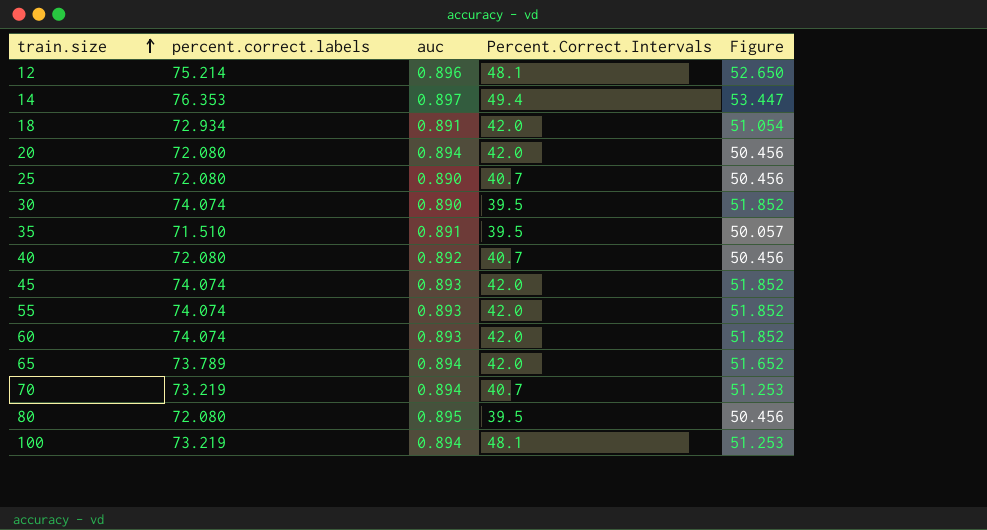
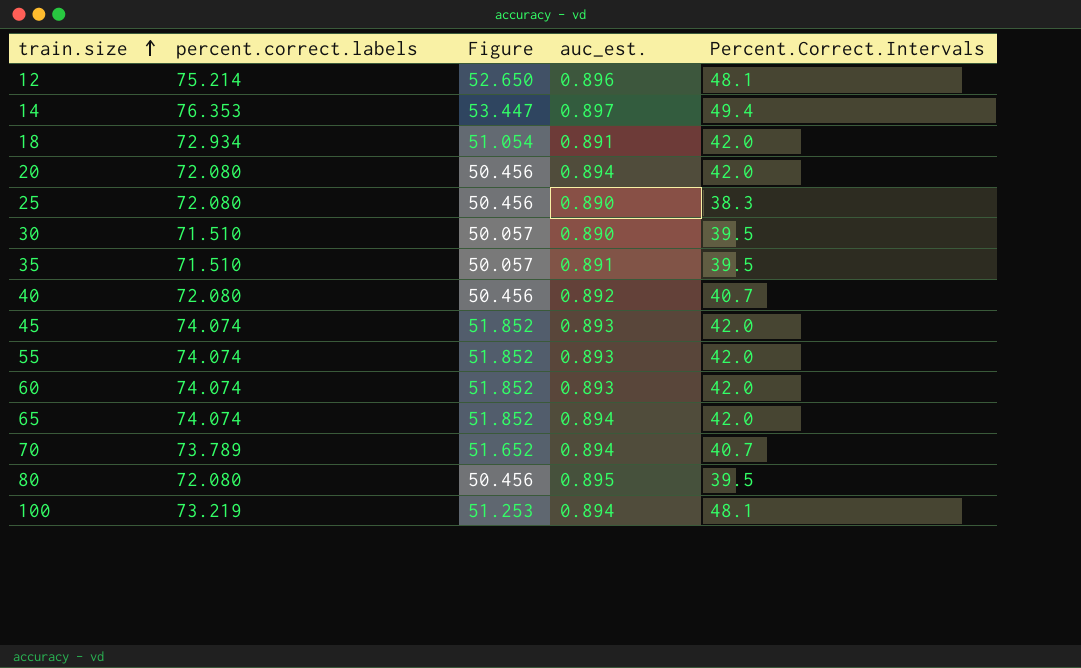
column Figure | position: 5 -> 3
column name: auc -> auc_est.
25 | Percent.Correct.Intervals: 40.7 -> 38.3
30 | percent.correct.labels: 74.074 -> 71.510
30 | Figure: 51.852 -> 50.057
65 | percent.correct.labels: 73.789 -> 74.074
65 | Figure: 51.652 -> 51.852
70 | percent.correct.labels: 73.219 -> 73.789
70 | Figure: 51.253 -> 51.652

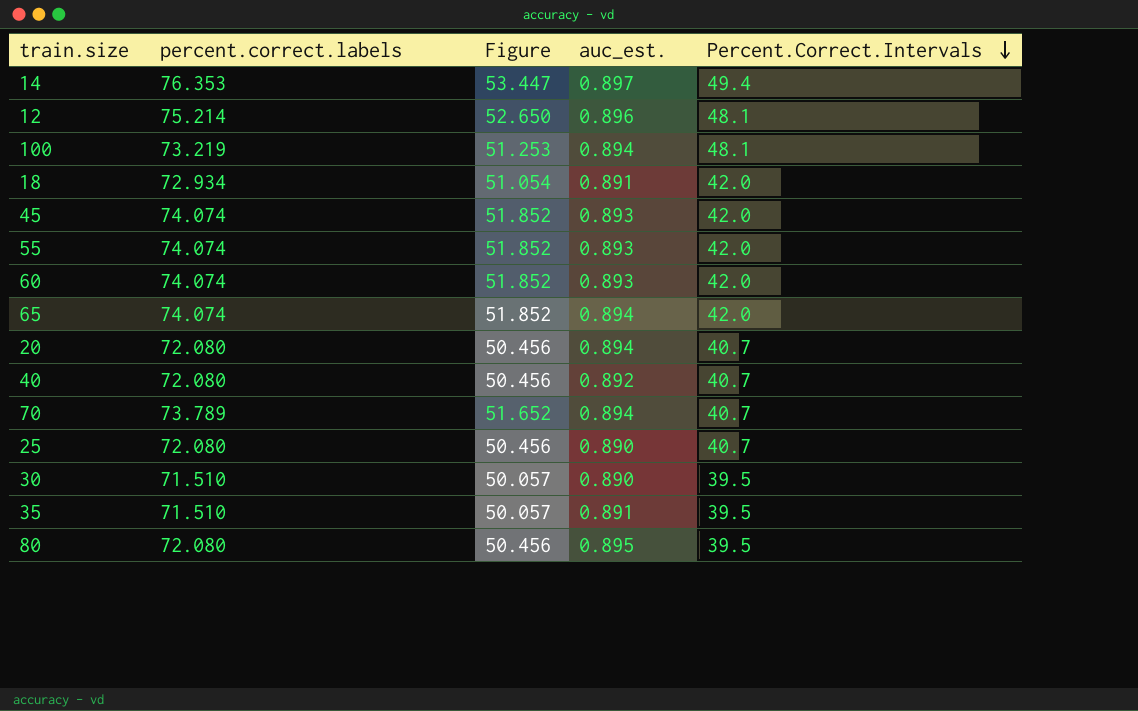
row order: train.size ascending -> Percent.Correct.Intervals descending
20 | Percent.Correct.Intervals: 42.0 -> 40.7
25 | Percent.Correct.Intervals: 38.3 -> 40.7

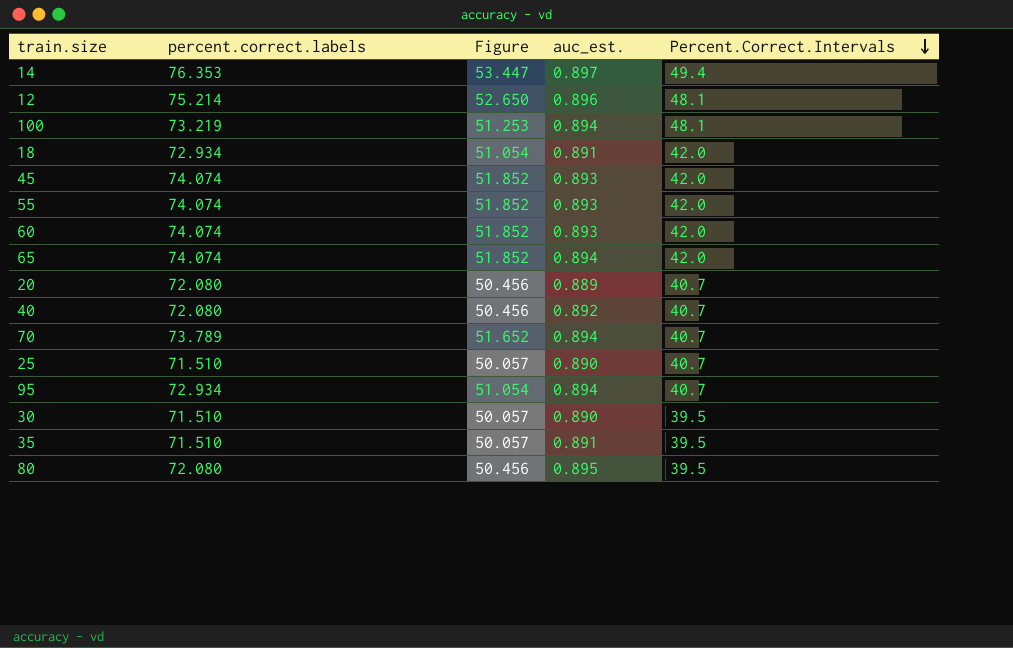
20 | auc_est.: 0.894 -> 0.889
25 | percent.correct.labels: 72.080 -> 71.510
25 | Figure: 50.456 -> 50.057
row 95: none -> 72.934 | 51.054 | 0.894 | 40.7

